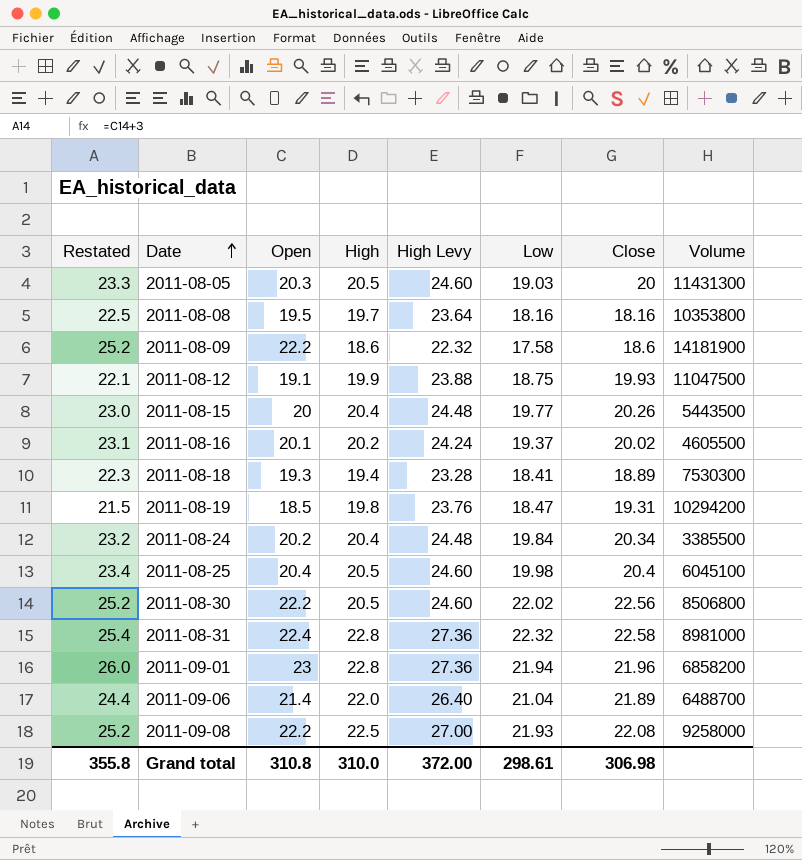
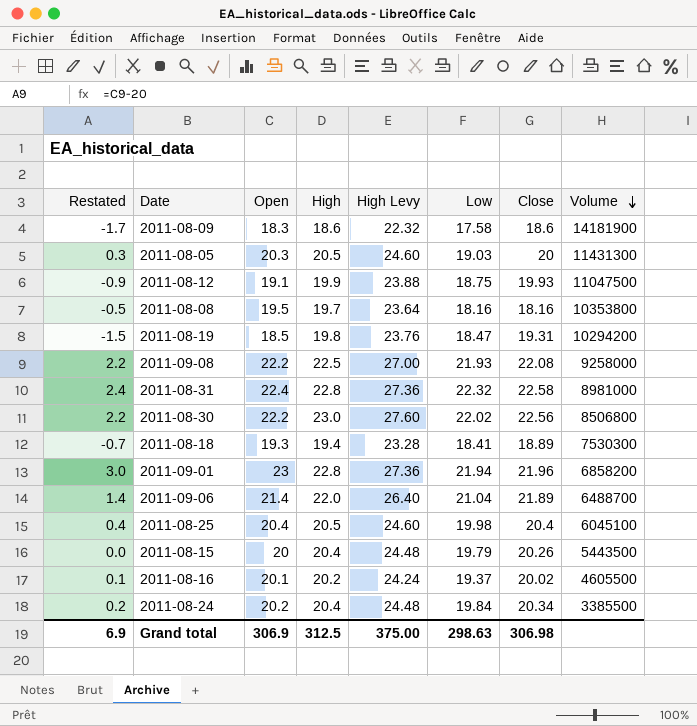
row order: Date ascending -> Volume descending
column Restated | formula: [Open] + 3 -> [Open] - 20
2011-08-09 | Open: 22.2 -> 18.3
2011-08-30 | High: 20.5 -> 23.0
2011-08-30 | High Levy: 24.60 -> 27.60
2011-08-15 | Low: 19.77 -> 19.79
Grand total | Restated: 355.8 -> 6.9
Grand total | Open: 310.8 -> 306.9
Grand total | High: 310.0 -> 312.5
Grand total | High Levy: 372.00 -> 375.00
Grand total | Low: 298.61 -> 298.63

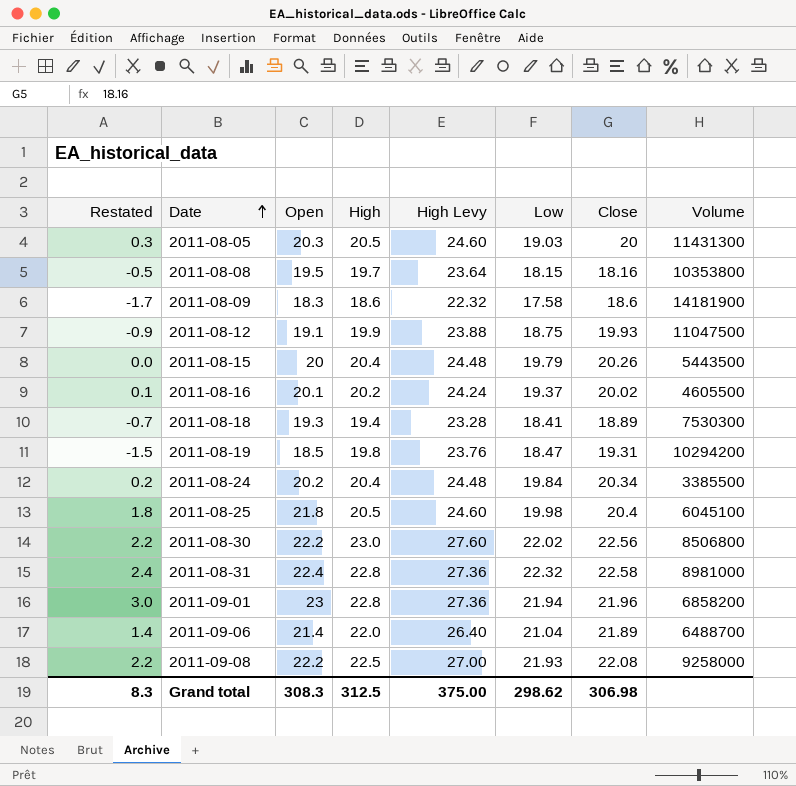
row order: Volume descending -> Date ascending
2011-08-08 | Low: 18.16 -> 18.15
2011-08-25 | Restated: 0.4 -> 1.8
2011-08-25 | Open: 20.4 -> 21.8
Grand total | Restated: 6.9 -> 8.3
Grand total | Open: 306.9 -> 308.3
Grand total | Low: 298.63 -> 298.62

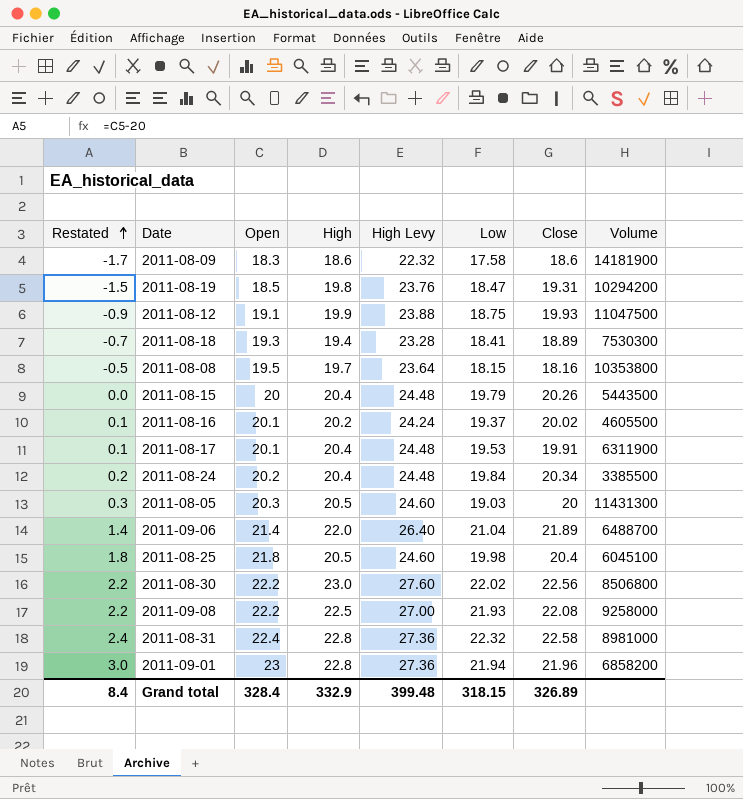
row order: Date ascending -> Restated ascending
row 2011-08-17: none -> 0.1 | 20.1 | 20.4 | 24.48 | 19.53 | 19.91 | 6311900
Grand total | Restated: 8.3 -> 8.4
Grand total | Open: 308.3 -> 328.4
Grand total | High: 312.5 -> 332.9
Grand total | High Levy: 375.00 -> 399.48
Grand total | Low: 298.62 -> 318.15
Grand total | Close: 306.98 -> 326.89

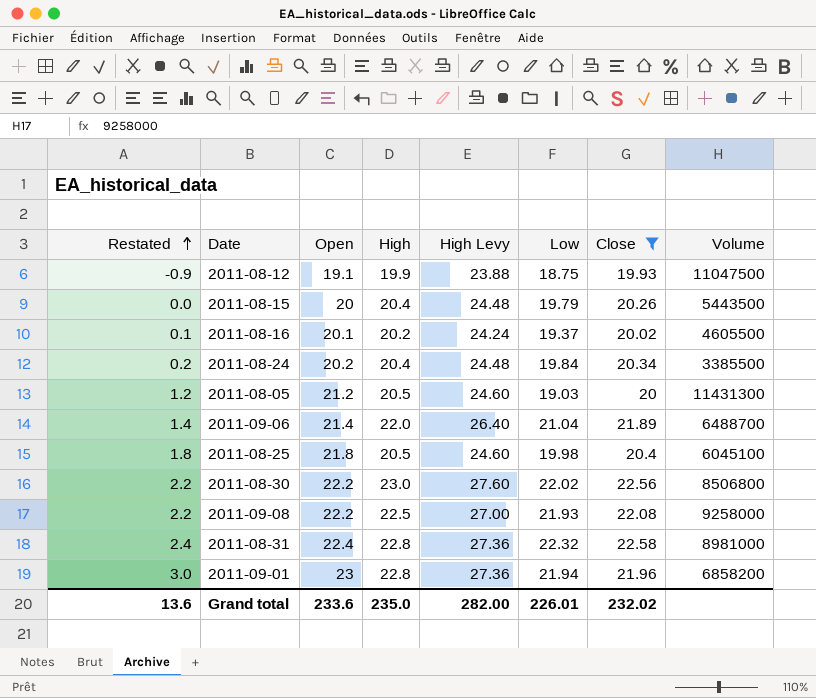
filter: none -> Close >= 19.93
2011-08-05 | Restated: 0.3 -> 1.2
2011-08-05 | Open: 20.3 -> 21.2
Grand total | Restated: 8.4 -> 13.6
Grand total | Open: 328.4 -> 233.6
Grand total | High: 332.9 -> 235.0
Grand total | High Levy: 399.48 -> 282.00
Grand total | Low: 318.15 -> 226.01
Grand total | Close: 326.89 -> 232.02

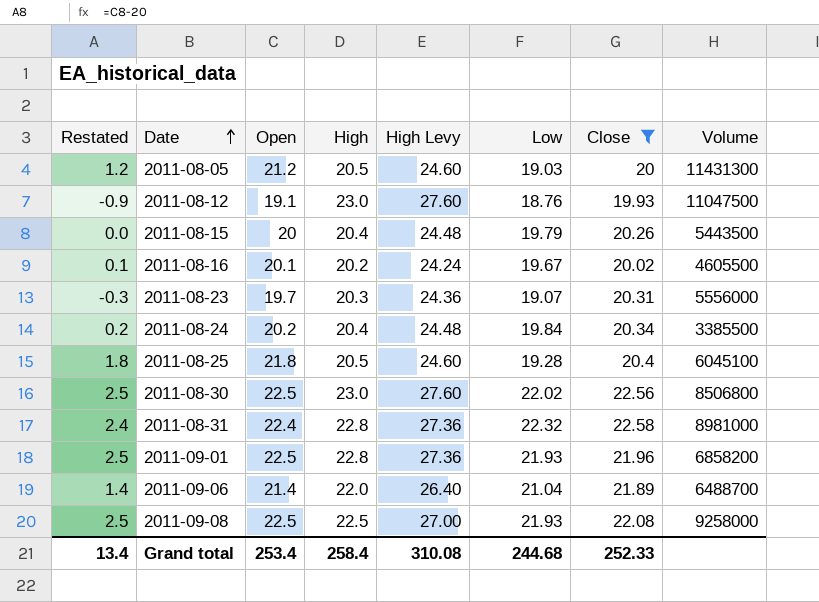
row order: Restated ascending -> Date ascending
2011-08-12 | High: 19.9 -> 23.0
2011-08-12 | High Levy: 23.88 -> 27.60
2011-08-12 | Low: 18.75 -> 18.76
2011-08-16 | Low: 19.37 -> 19.67
row 2011-08-23: none -> -0.3 | 19.7 | 20.3 | 24.36 | 19.07 | 20.31 | 5556000
2011-08-25 | Low: 19.98 -> 19.28
2011-08-30 | Restated: 2.2 -> 2.5
2011-08-30 | Open: 22.2 -> 22.5
2011-09-01 | Restated: 3.0 -> 2.5
2011-09-01 | Open: 23 -> 22.5
2011-09-01 | Low: 21.94 -> 21.93
2011-09-08 | Restated: 2.2 -> 2.5
2011-09-08 | Open: 22.2 -> 22.5
Grand total | Restated: 13.6 -> 13.4
Grand total | Open: 233.6 -> 253.4
Grand total | High: 235.0 -> 258.4
Grand total | High Levy: 282.00 -> 310.08
Grand total | Low: 226.01 -> 244.68
Grand total | Close: 232.02 -> 252.33

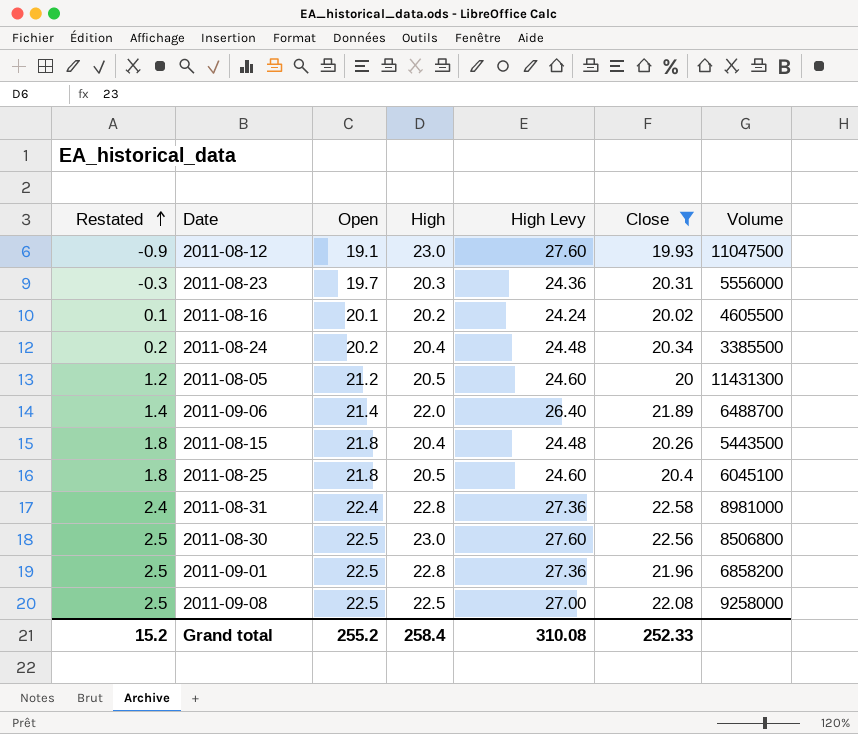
row order: Date ascending -> Restated ascending
column Low | position: 6 -> none
2011-08-15 | Restated: 0.0 -> 1.8
2011-08-15 | Open: 20 -> 21.8
Grand total | Restated: 13.4 -> 15.2
Grand total | Open: 253.4 -> 255.2

